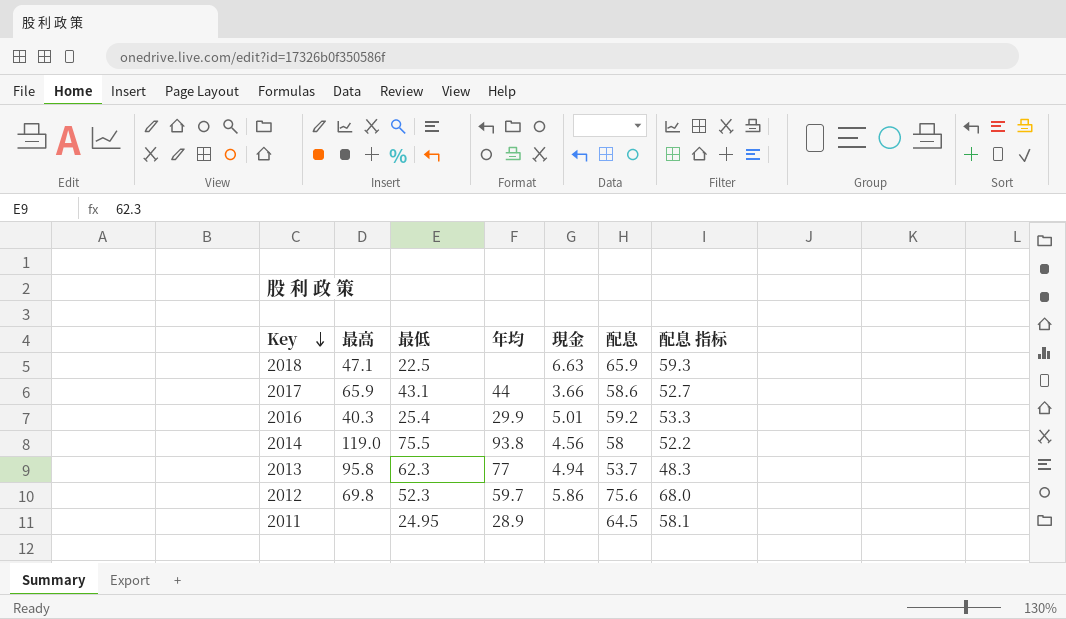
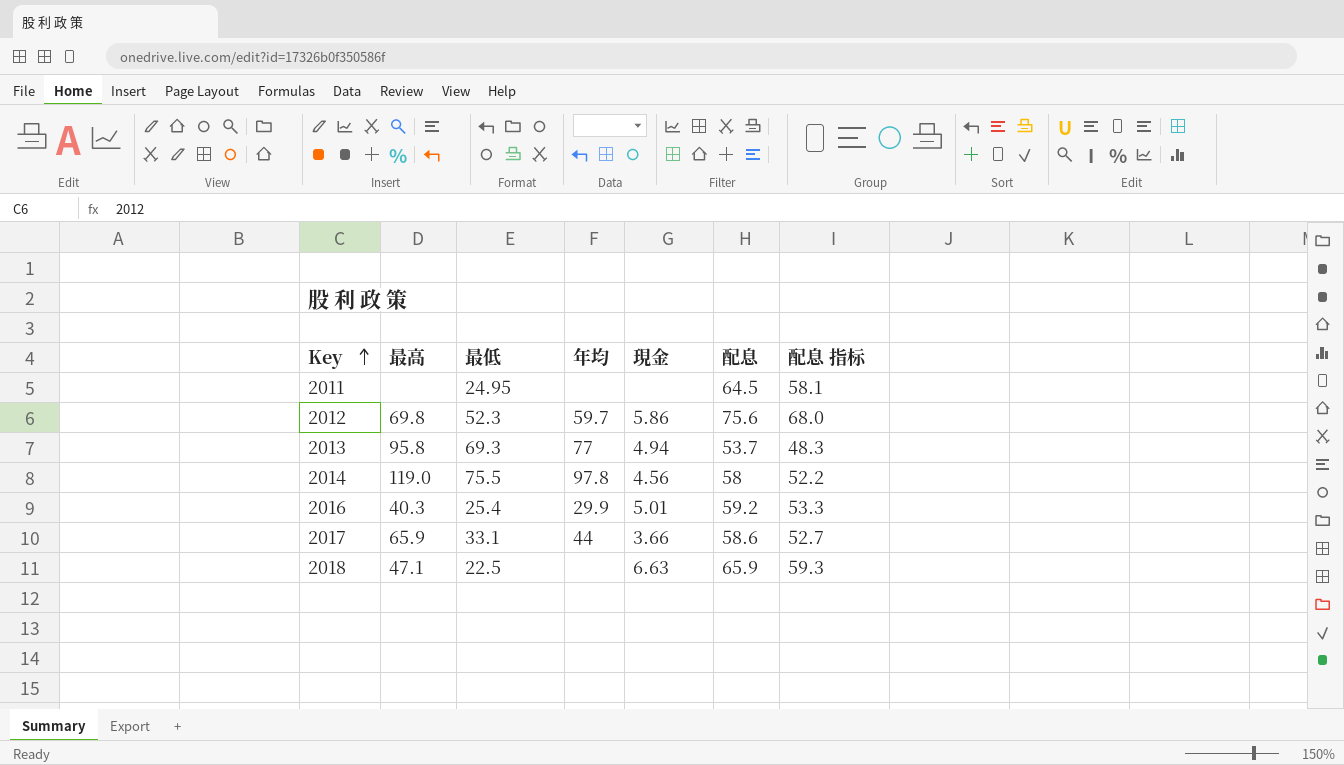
row order: Key descending -> Key ascending
2011 | 年均: 28.9 -> none
2013 | 最低: 62.3 -> 69.3
2014 | 年均: 93.8 -> 97.8
2017 | 最低: 43.1 -> 33.1

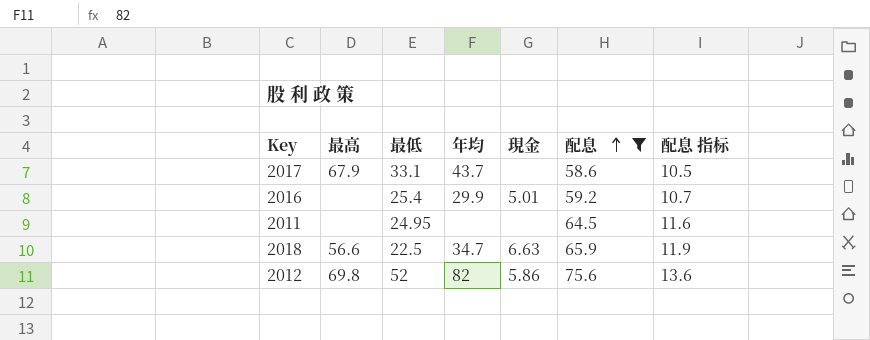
filter: none -> 配息 >= 58.6
row order: Key ascending -> 配息 ascending
column 配息 指标 | formula: [配息] * 0.9 -> [配息] * 0.18
2017 | 最高: 65.9 -> 67.9
2017 | 年均: 44 -> 43.7
2017 | 現金: 3.66 -> none
2016 | 最高: 40.3 -> none
2018 | 最高: 47.1 -> 56.6
2018 | 年均: none -> 34.7
2012 | 最低: 52.3 -> 52
2012 | 年均: 59.7 -> 82

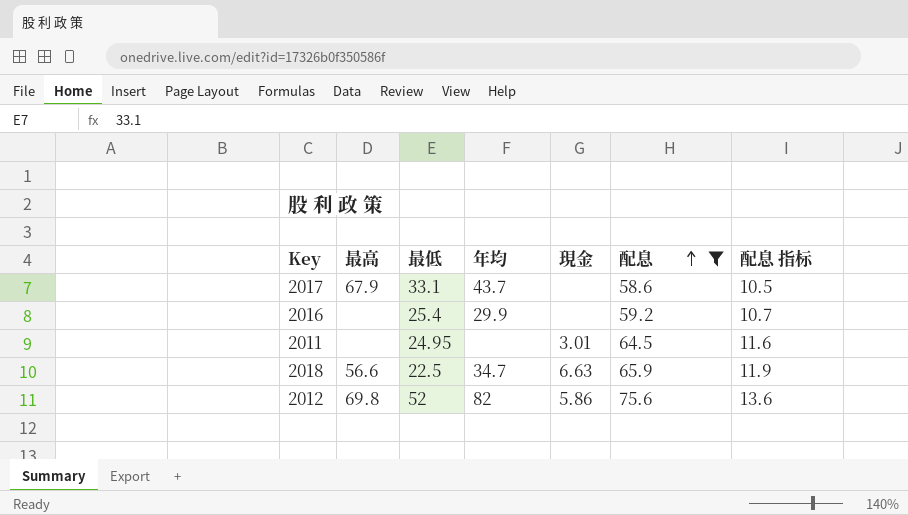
2016 | 現金: 5.01 -> none
2011 | 現金: none -> 3.01

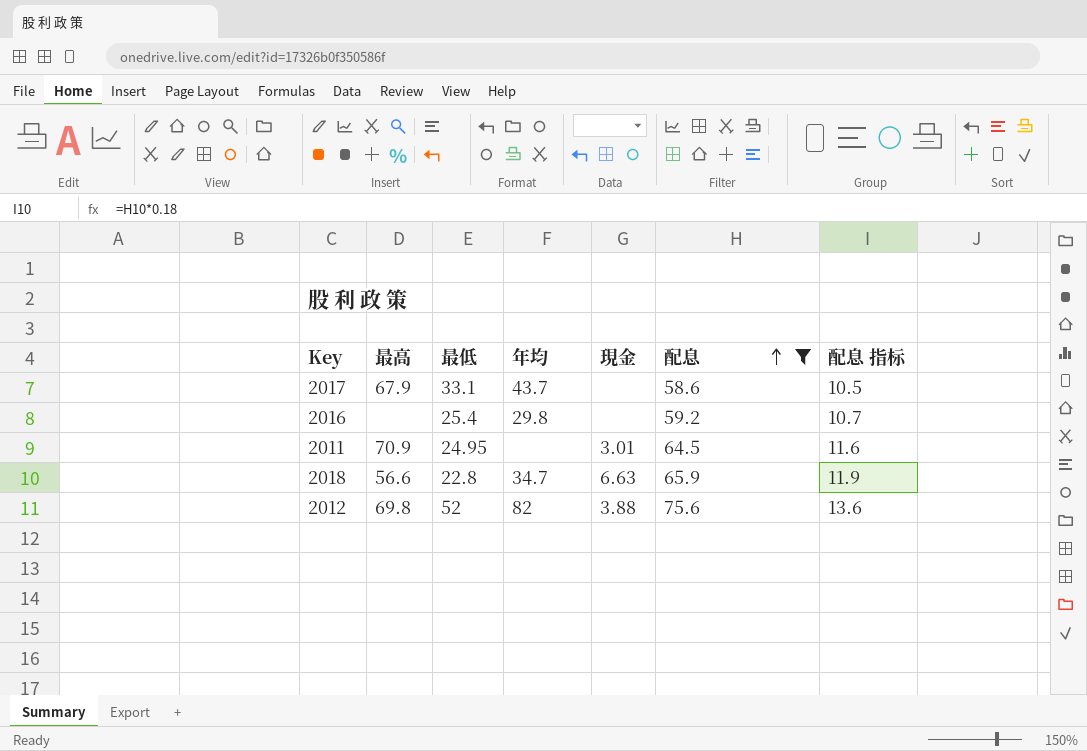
2016 | 年均: 29.9 -> 29.8
2011 | 最高: none -> 70.9
2018 | 最低: 22.5 -> 22.8
2012 | 現金: 5.86 -> 3.88

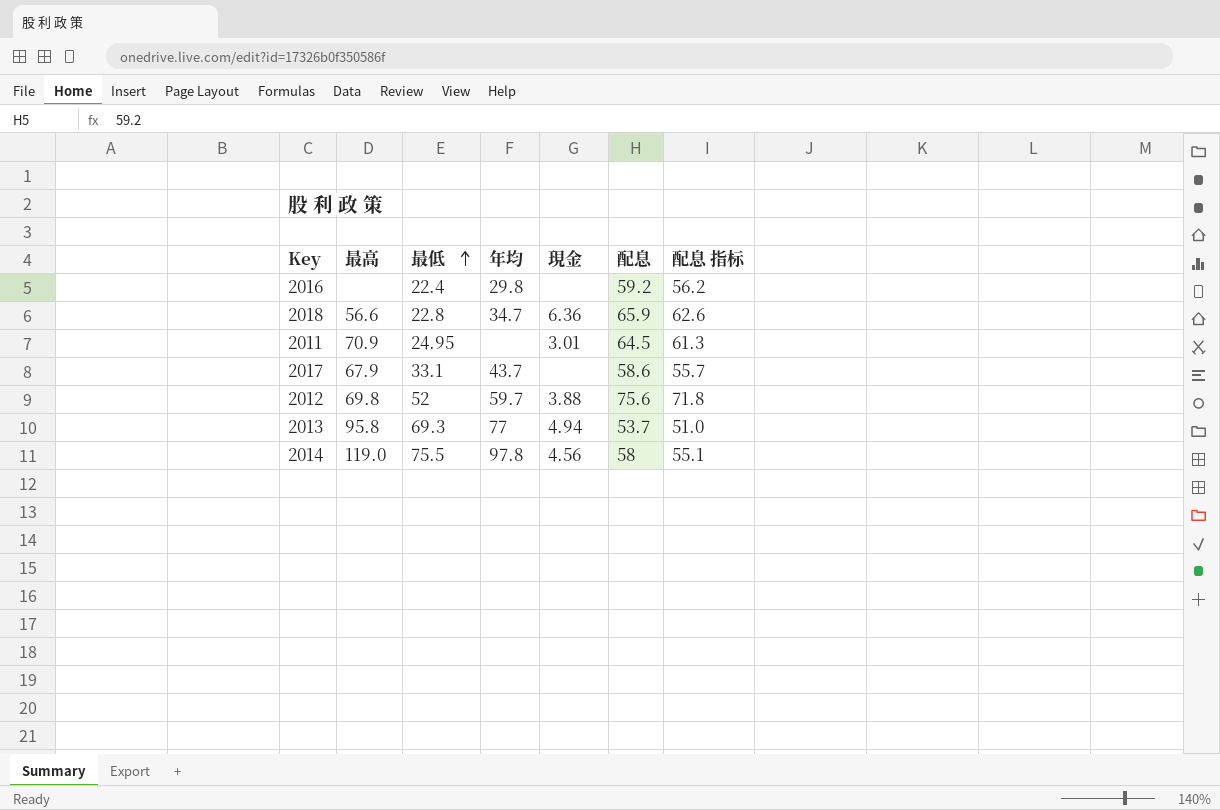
filter: 配息 >= 58.6 -> none
row order: 配息 ascending -> 最低 ascending
column 配息 指标 | formula: [配息] * 0.18 -> [配息] * 0.95
2016 | 最低: 25.4 -> 22.4
2018 | 現金: 6.63 -> 6.36
2012 | 年均: 82 -> 59.7

